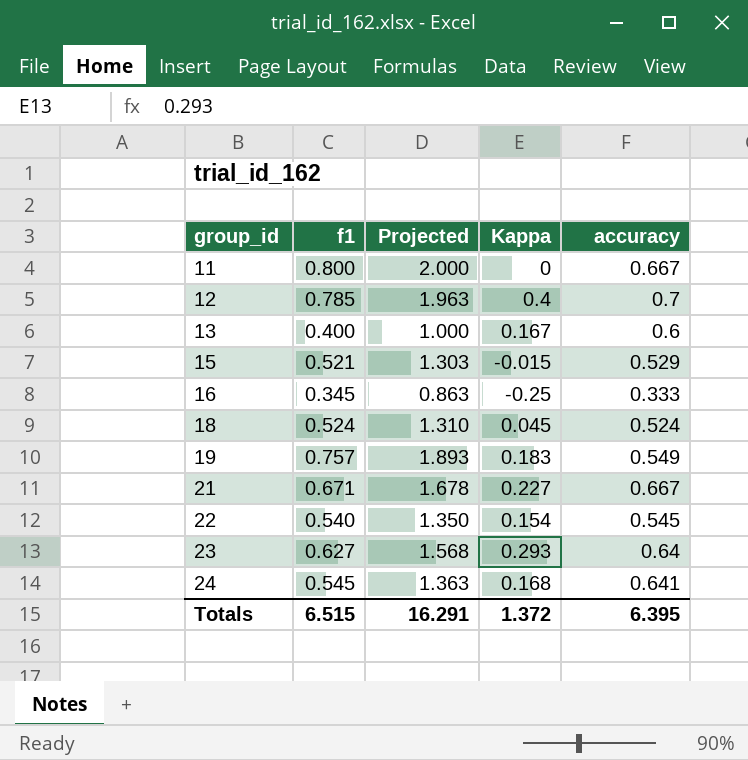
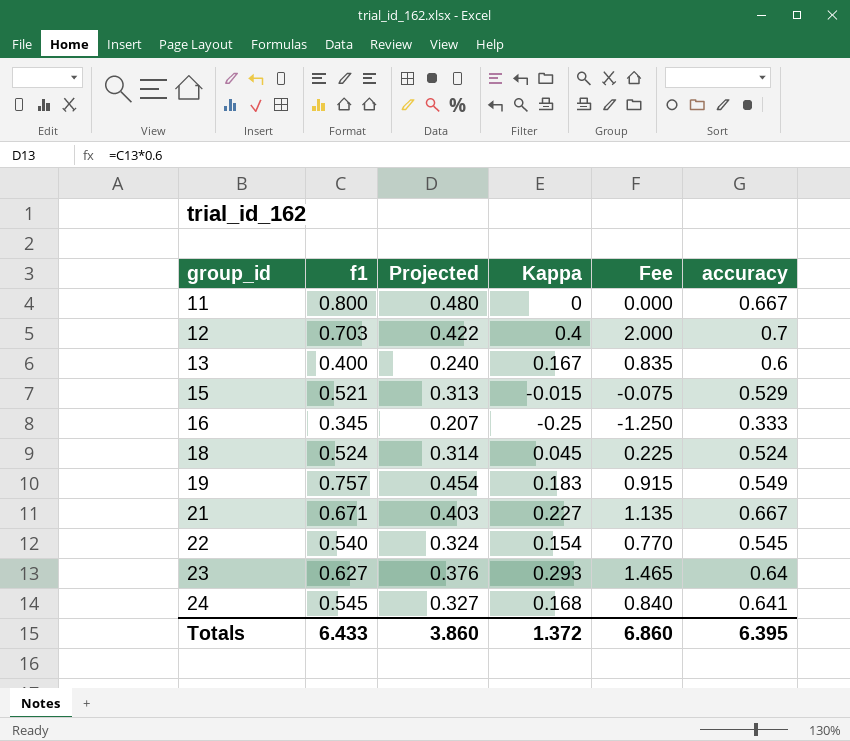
column Projected | formula: [f1] * 2.5 -> [f1] * 0.6
column Fee | formula: none -> [Kappa] * 5
12 | f1: 0.785 -> 0.703
Totals | f1: 6.515 -> 6.433
Totals | Projected: 16.291 -> 3.860

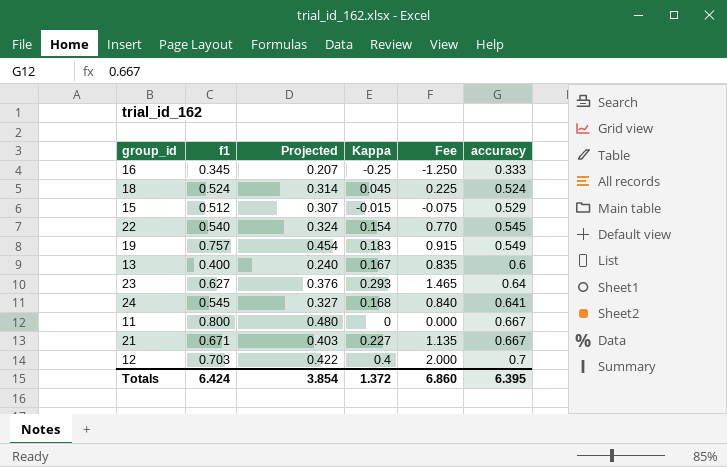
row order: group_id ascending -> accuracy ascending
15 | f1: 0.521 -> 0.512
15 | Projected: 0.313 -> 0.307
Totals | f1: 6.433 -> 6.424
Totals | Projected: 3.860 -> 3.854

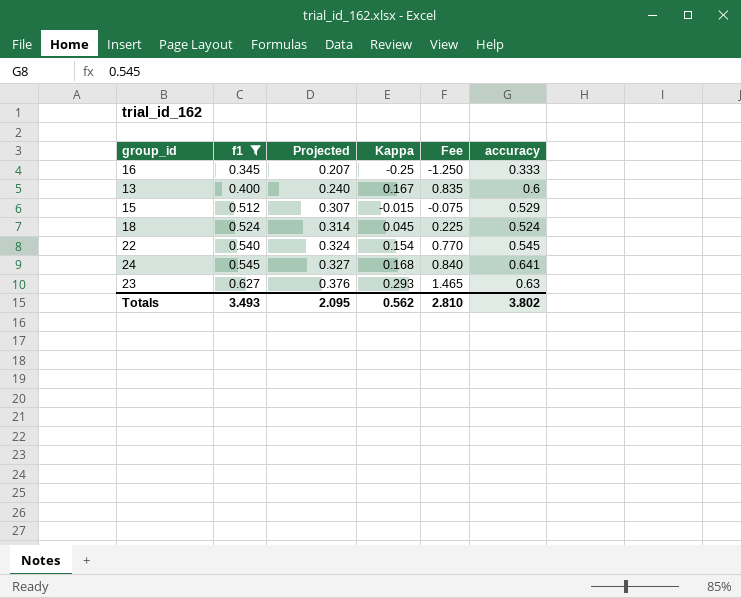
filter: none -> f1 <= 0.627
row order: accuracy ascending -> f1 ascending
23 | accuracy: 0.64 -> 0.63
Totals | f1: 6.424 -> 3.493
Totals | Projected: 3.854 -> 2.095
Totals | Kappa: 1.372 -> 0.562
Totals | Fee: 6.860 -> 2.810
Totals | accuracy: 6.395 -> 3.802

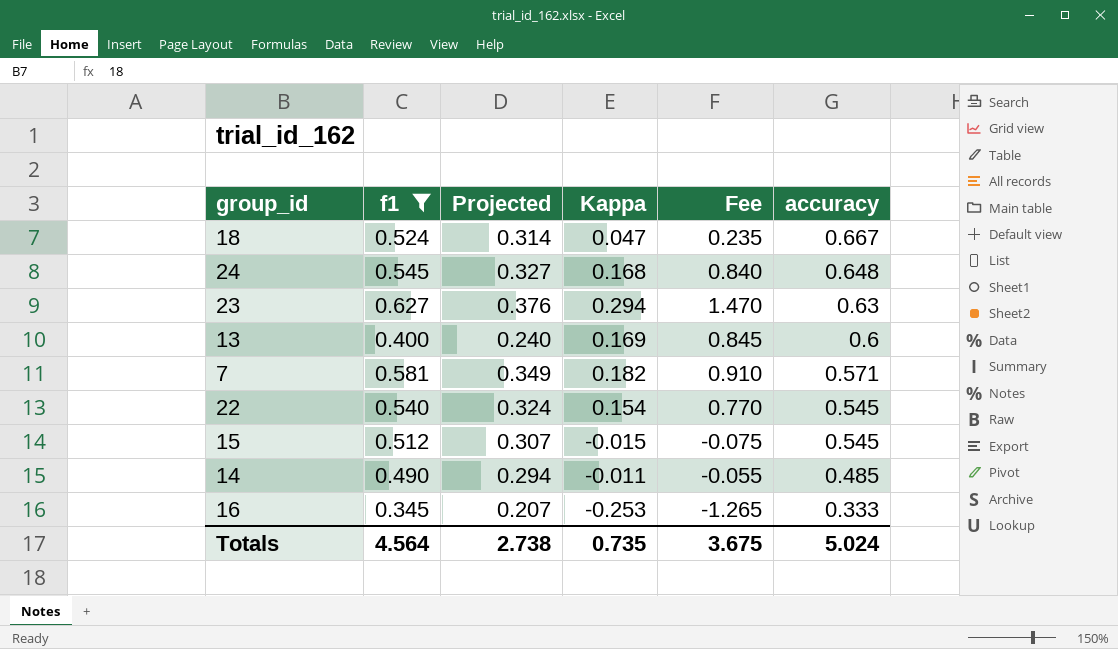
row order: f1 ascending -> accuracy descending
18 | Kappa: 0.045 -> 0.047
18 | Fee: 0.225 -> 0.235
18 | accuracy: 0.524 -> 0.667
24 | accuracy: 0.641 -> 0.648
23 | Kappa: 0.293 -> 0.294
23 | Fee: 1.465 -> 1.470
13 | Kappa: 0.167 -> 0.169
13 | Fee: 0.835 -> 0.845
row 7: none -> 0.581 | 0.349 | 0.182 | 0.910 | 0.571
15 | accuracy: 0.529 -> 0.545
row 14: none -> 0.490 | 0.294 | -0.011 | -0.055 | 0.485
16 | Kappa: -0.25 -> -0.253
16 | Fee: -1.250 -> -1.265
Totals | f1: 3.493 -> 4.564
Totals | Projected: 2.095 -> 2.738
Totals | Kappa: 0.562 -> 0.735
Totals | Fee: 2.810 -> 3.675
Totals | accuracy: 3.802 -> 5.024

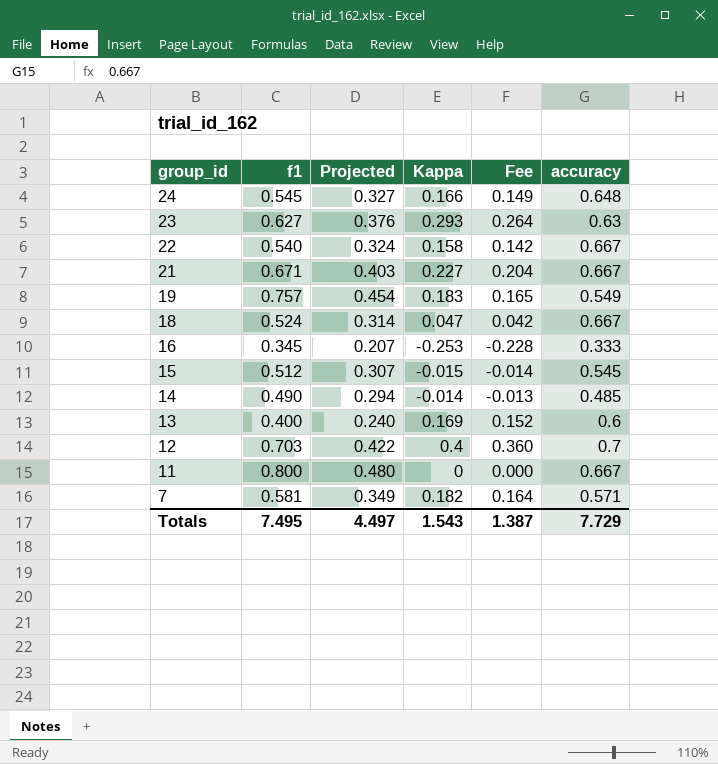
filter: f1 <= 0.627 -> none
row order: accuracy descending -> group_id descending
column Fee | formula: [Kappa] * 5 -> [Kappa] * 0.9
24 | Kappa: 0.168 -> 0.166
23 | Kappa: 0.294 -> 0.293
22 | Kappa: 0.154 -> 0.158
22 | accuracy: 0.545 -> 0.667
14 | Kappa: -0.011 -> -0.014
Totals | f1: 4.564 -> 7.495
Totals | Projected: 2.738 -> 4.497
Totals | Kappa: 0.735 -> 1.543
Totals | Fee: 3.675 -> 1.387
Totals | accuracy: 5.024 -> 7.729

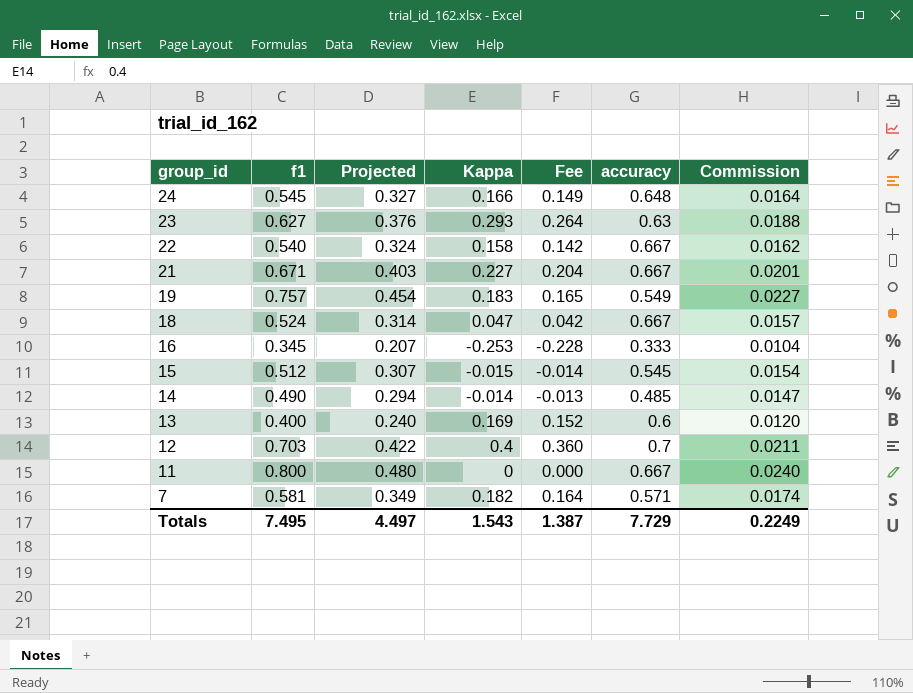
column Commission | formula: none -> [f1] * 0.03

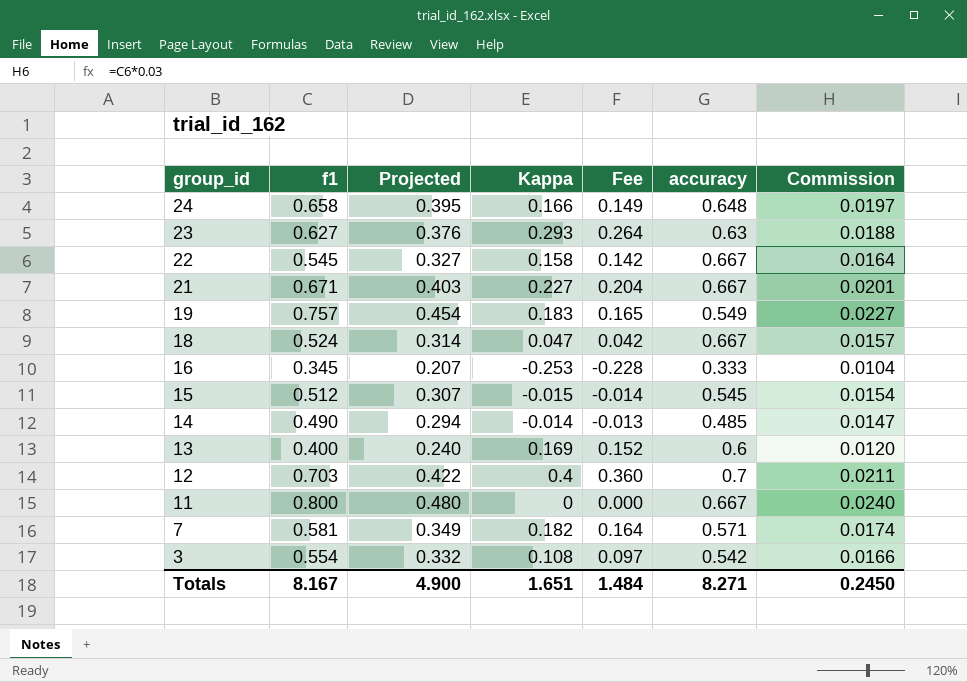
24 | f1: 0.545 -> 0.658
24 | Projected: 0.327 -> 0.395
24 | Commission: 0.0164 -> 0.0197
22 | f1: 0.540 -> 0.545
22 | Projected: 0.324 -> 0.327
22 | Commission: 0.0162 -> 0.0164
row 3: none -> 0.554 | 0.332 | 0.108 | 0.097 | 0.542 | 0.0166
Totals | f1: 7.495 -> 8.167
Totals | Projected: 4.497 -> 4.900
Totals | Kappa: 1.543 -> 1.651
Totals | Fee: 1.387 -> 1.484
Totals | accuracy: 7.729 -> 8.271
Totals | Commission: 0.2249 -> 0.2450

